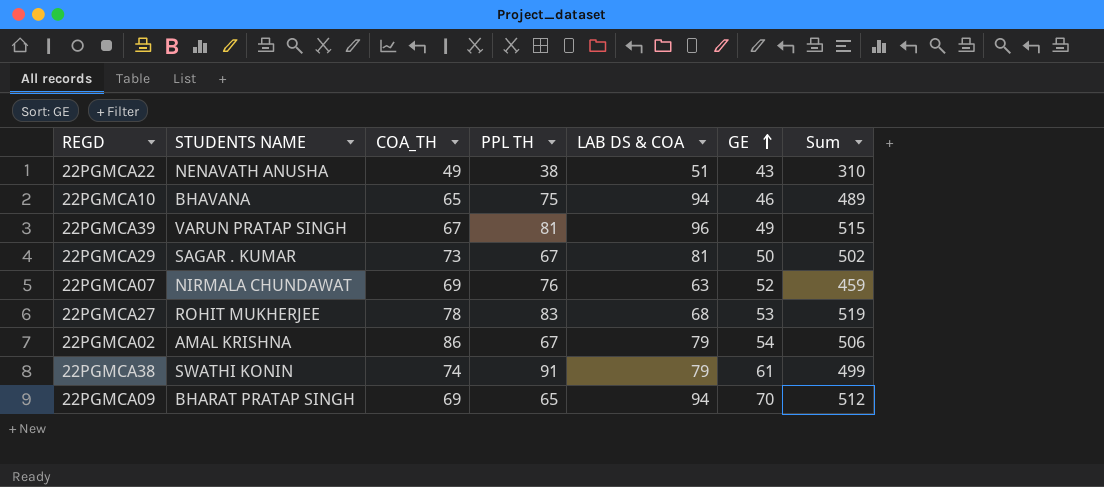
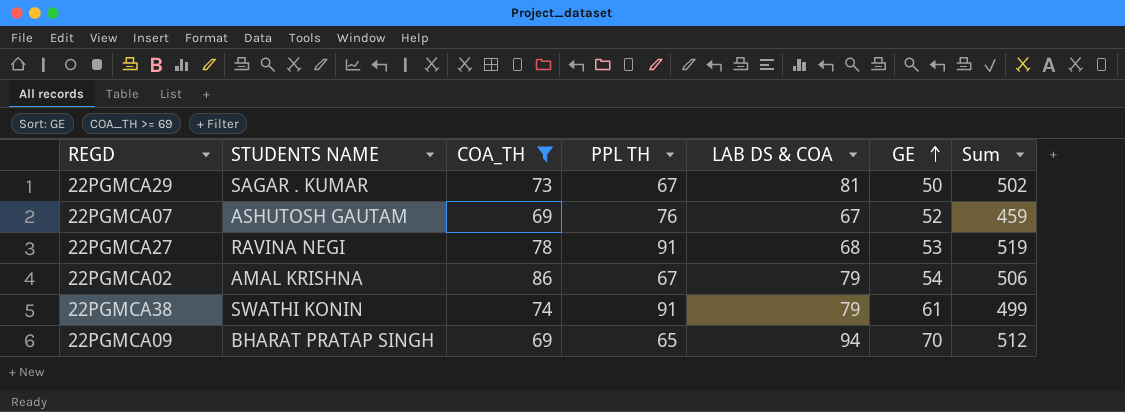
filter: none -> COA_TH >= 69
22PGMCA07 | STUDENTS NAME: NIRMALA CHUNDAWAT -> ASHUTOSH GAUTAM
22PGMCA07 | LAB DS & COA: 63 -> 67
22PGMCA27 | STUDENTS NAME: ROHIT MUKHERJEE -> RAVINA NEGI
22PGMCA27 | PPL TH: 83 -> 91

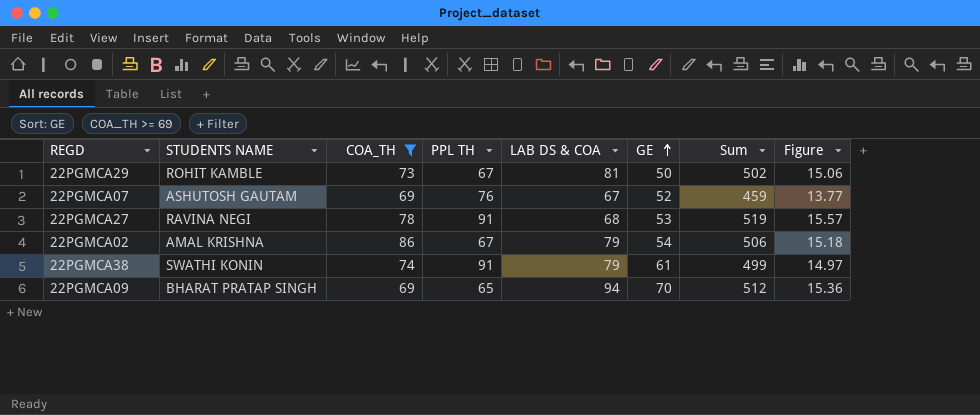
column Figure | formula: none -> [Sum] * 0.03
22PGMCA29 | STUDENTS NAME: SAGAR . KUMAR -> ROHIT KAMBLE

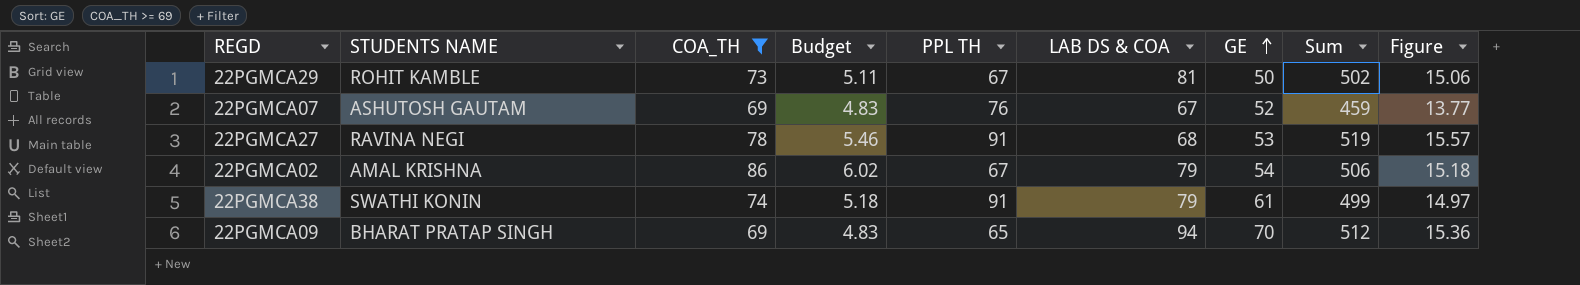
column Budget | formula: none -> [COA_TH] * 0.07

